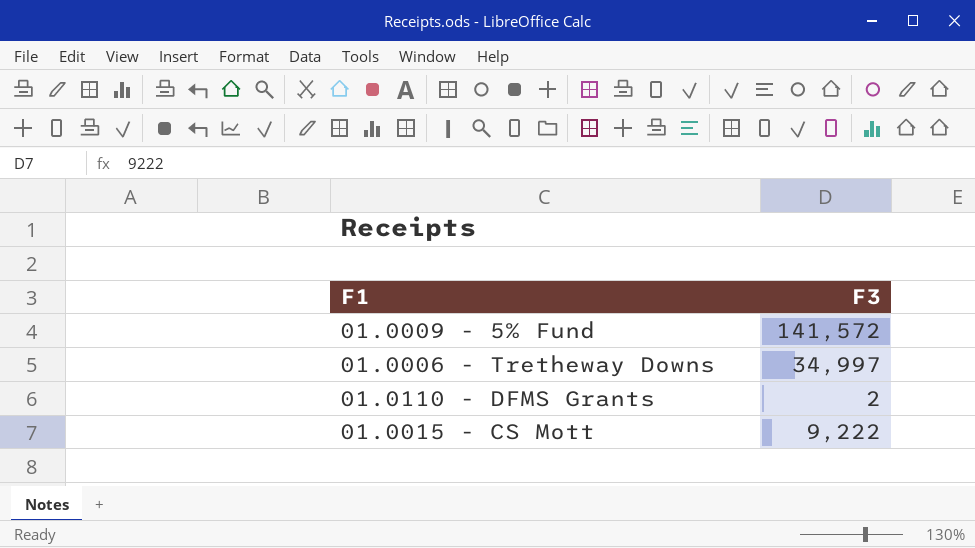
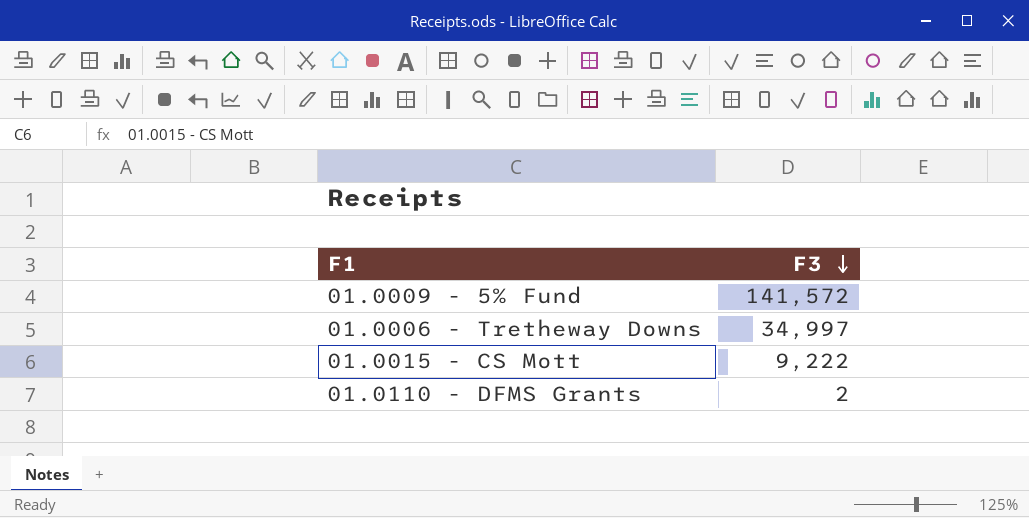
row order: none -> F3 descending

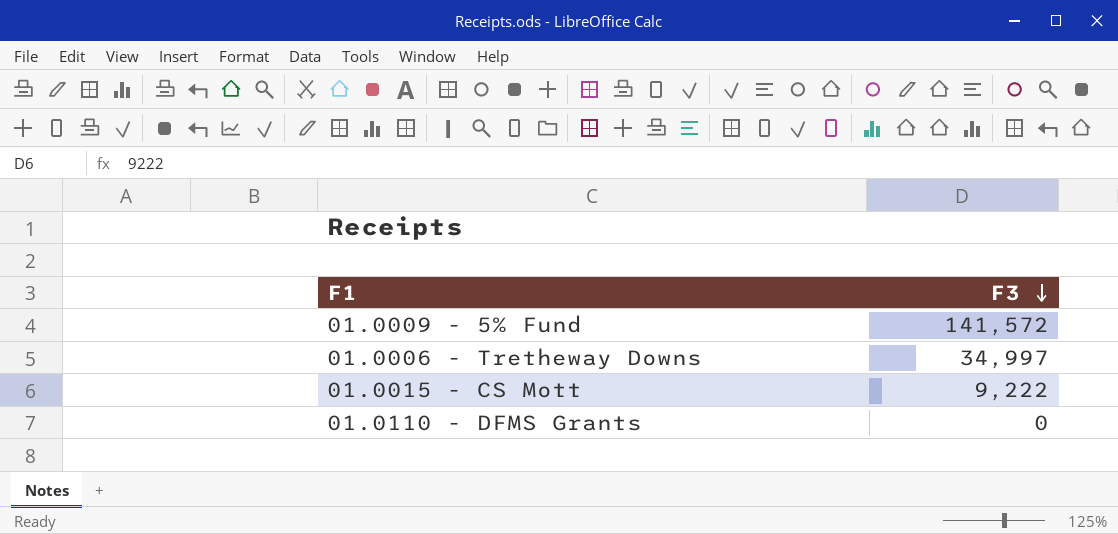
01.0110 - DFMS Grants | F3: 2 -> 0

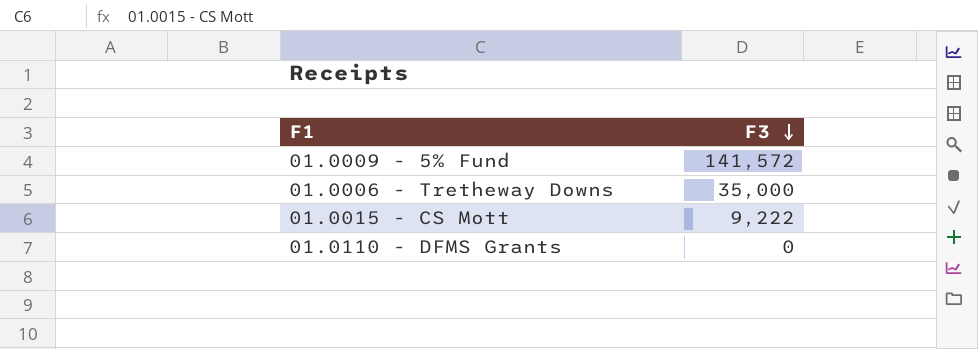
01.0006 - Tretheway Downs | F3: 34,997 -> 35,000

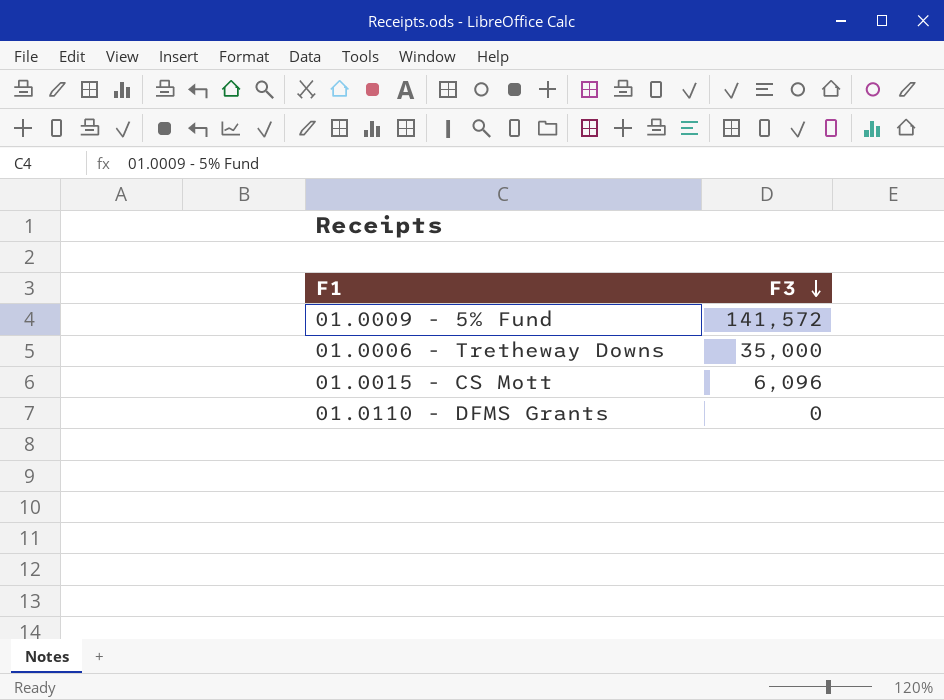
01.0015 - CS Mott | F3: 9,222 -> 6,096

